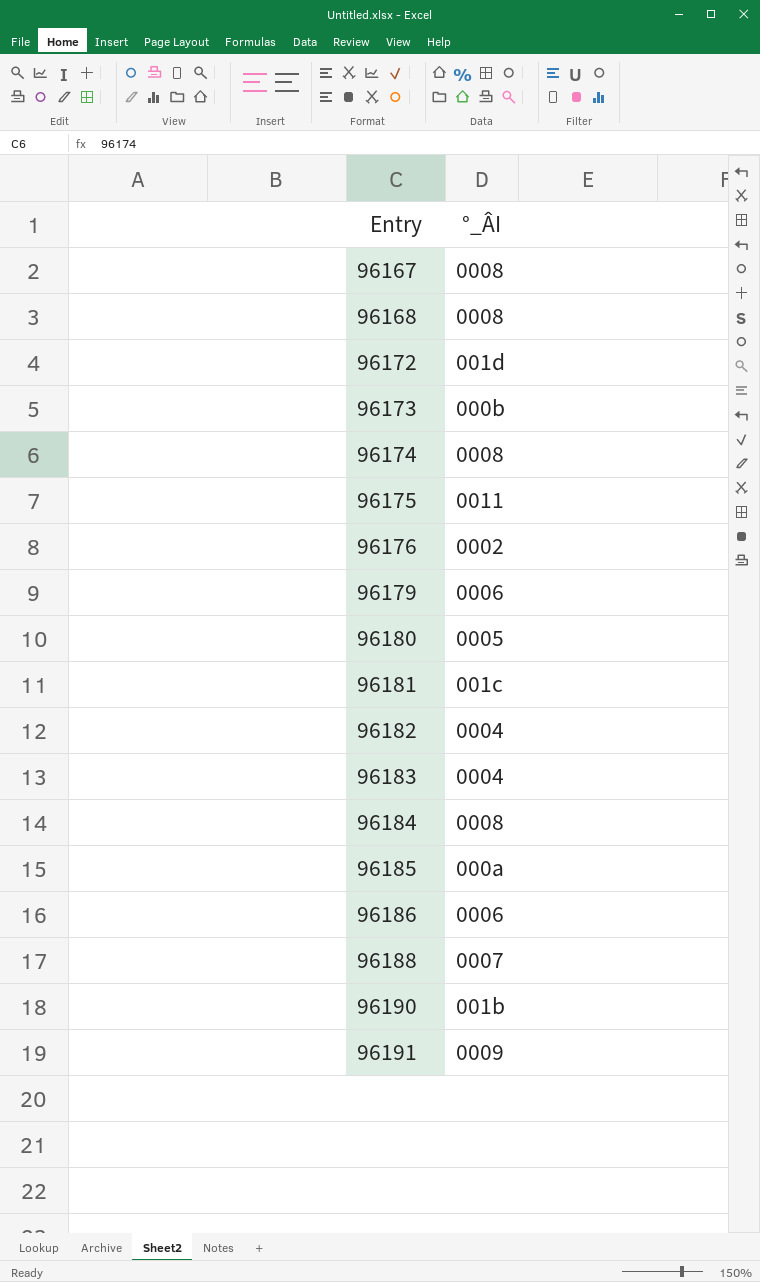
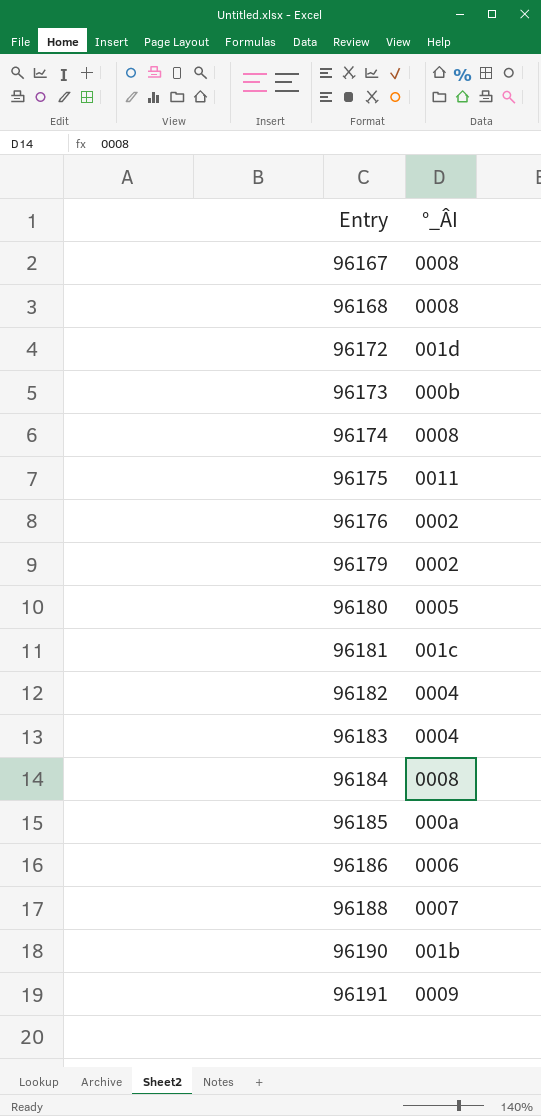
96179 | °_ÂI: 0006 -> 0002

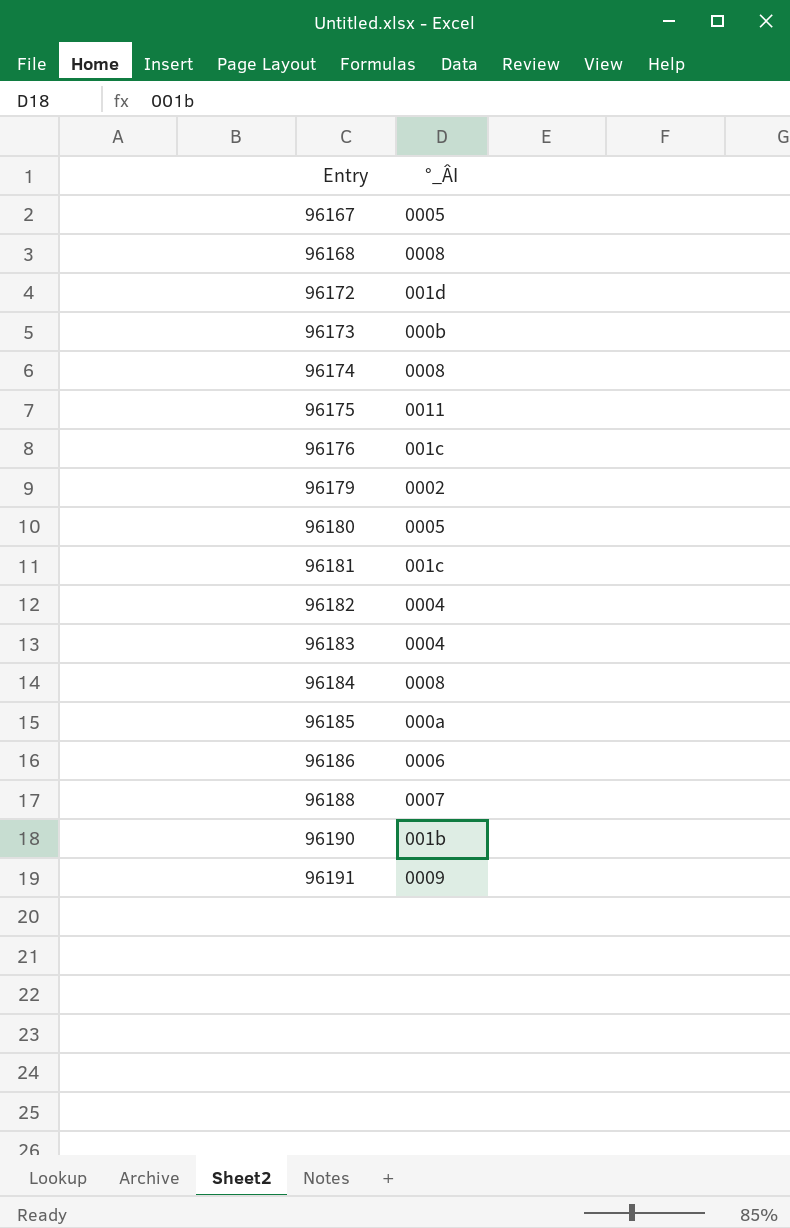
96167 | °_ÂI: 0008 -> 0005
96176 | °_ÂI: 0002 -> 001c

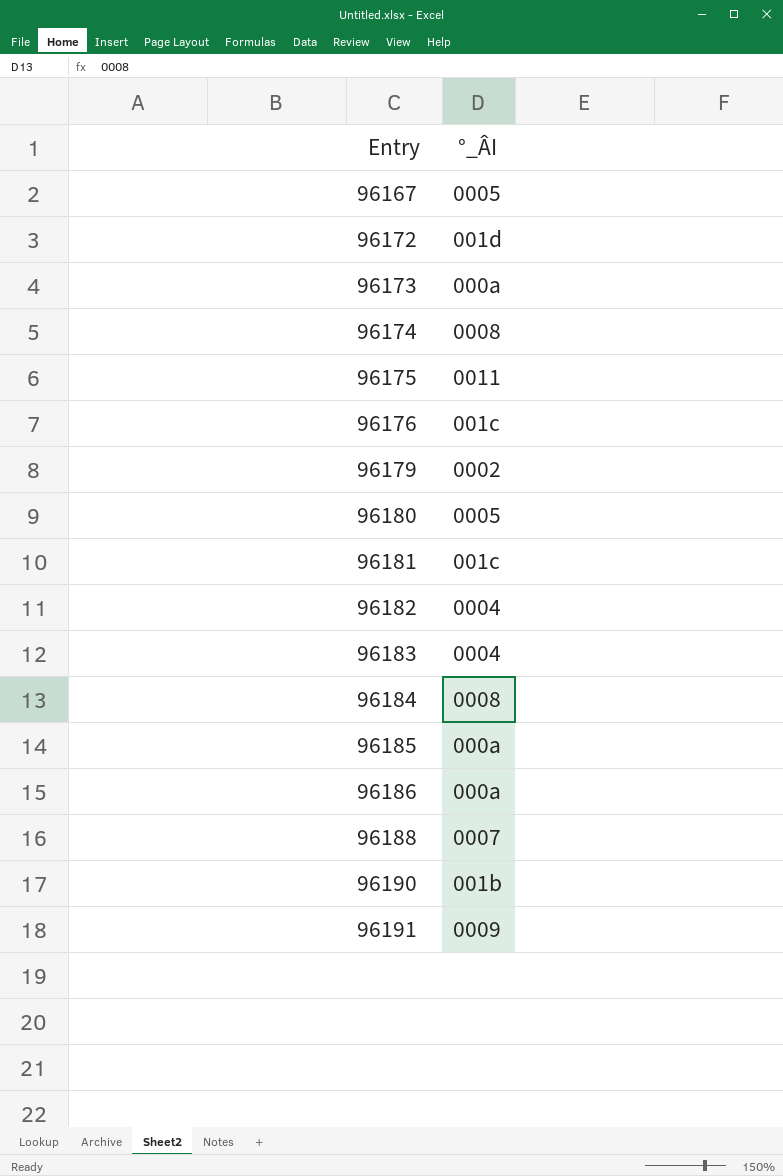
row 96168: 0008 -> none
96173 | °_ÂI: 000b -> 000a
96186 | °_ÂI: 0006 -> 000a

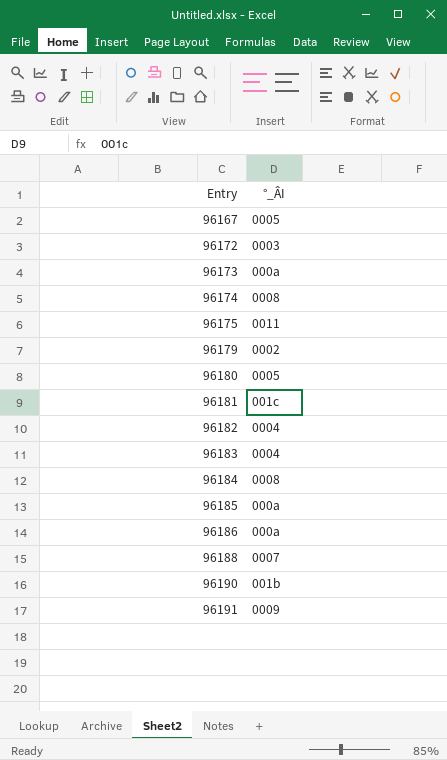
row 96176: 001c -> none
96172 | °_ÂI: 001d -> 0003

